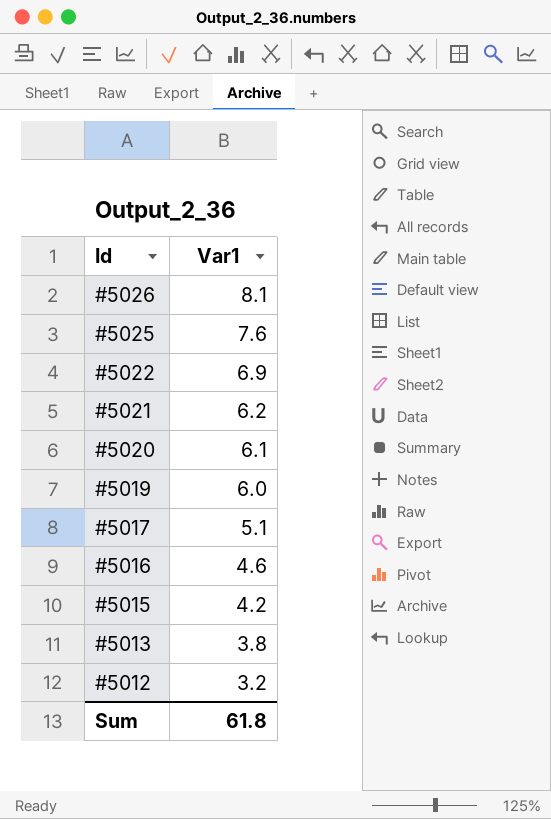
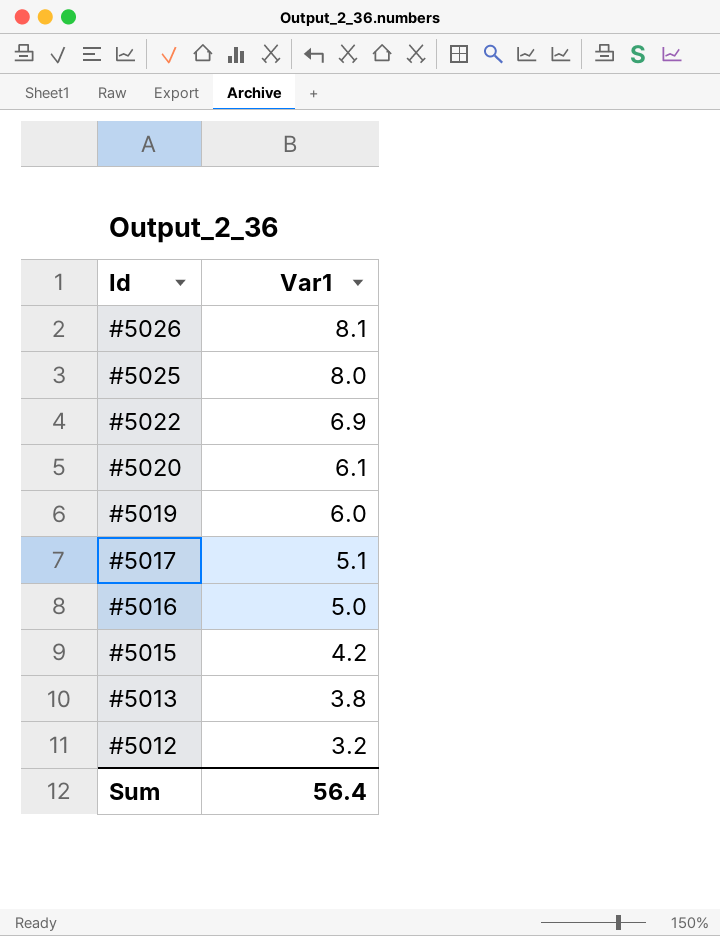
row #5021: 6.2 -> none
#5025 | Var1: 7.6 -> 8.0
#5016 | Var1: 4.6 -> 5.0
Sum | Var1: 61.8 -> 56.4

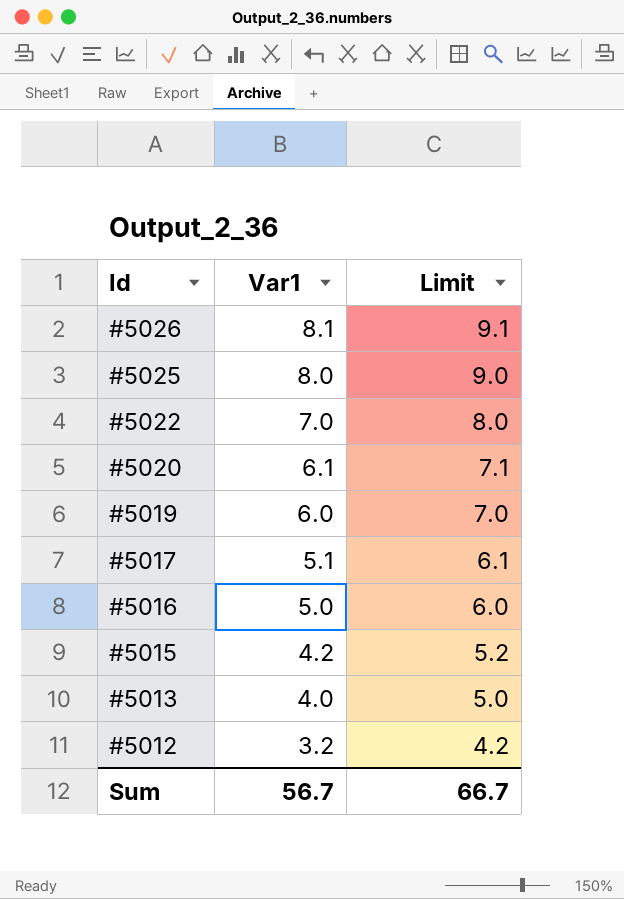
column Limit | formula: none -> [Var1] + 1
#5022 | Var1: 6.9 -> 7.0
#5013 | Var1: 3.8 -> 4.0
Sum | Var1: 56.4 -> 56.7

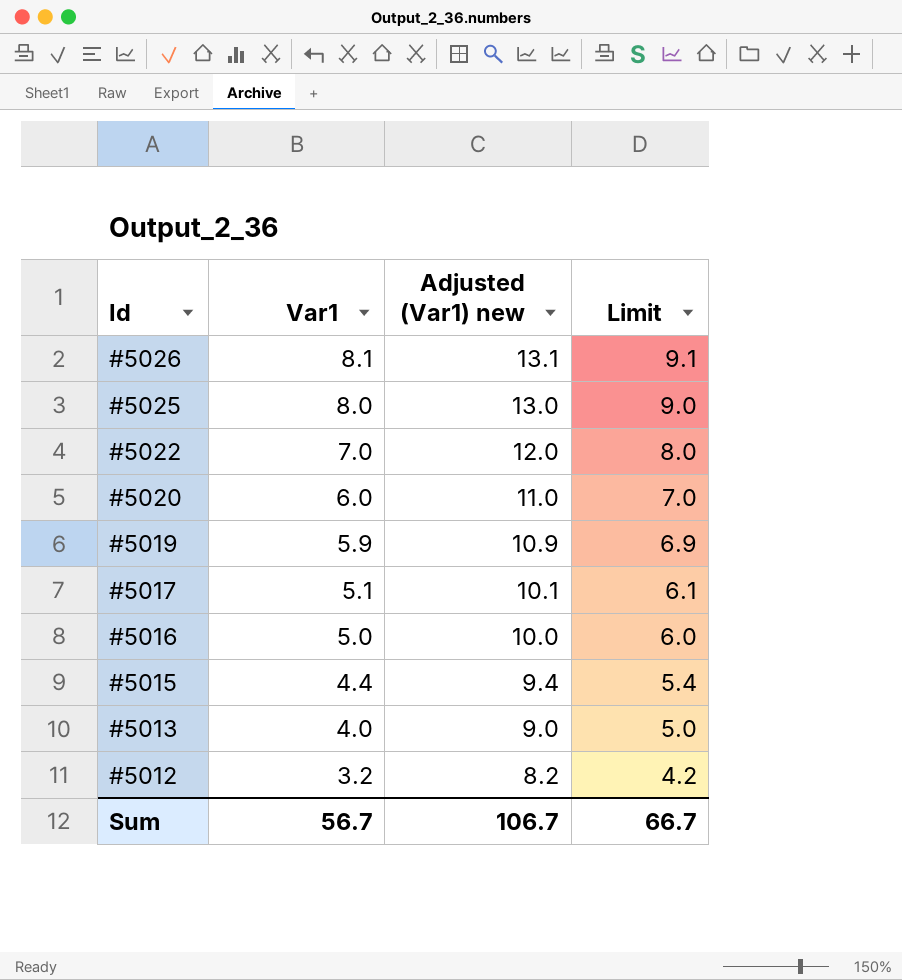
column Adjusted (Var1) new | formula: none -> [Var1] + 5
#5020 | Var1: 6.1 -> 6.0
#5020 | Limit: 7.1 -> 7.0
#5019 | Var1: 6.0 -> 5.9
#5019 | Limit: 7.0 -> 6.9
#5015 | Var1: 4.2 -> 4.4
#5015 | Limit: 5.2 -> 5.4

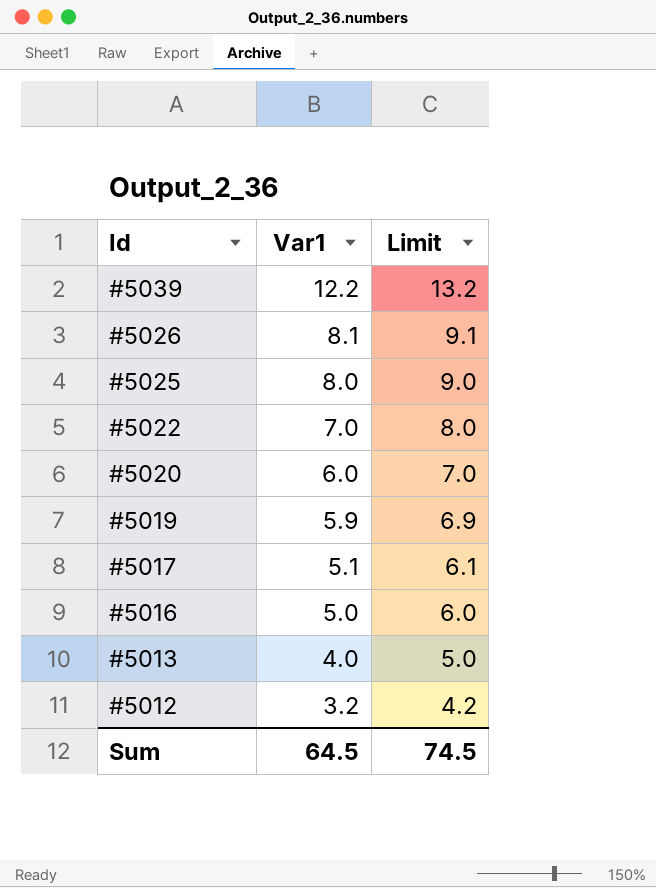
column Adjusted (Var1) new | formula: [Var1] + 5 -> none
row #5015: 4.4 | 9.4 | 5.4 -> none
row #5039: none -> 12.2 | 13.2
Sum | Var1: 56.7 -> 64.5
Sum | Limit: 66.7 -> 74.5

